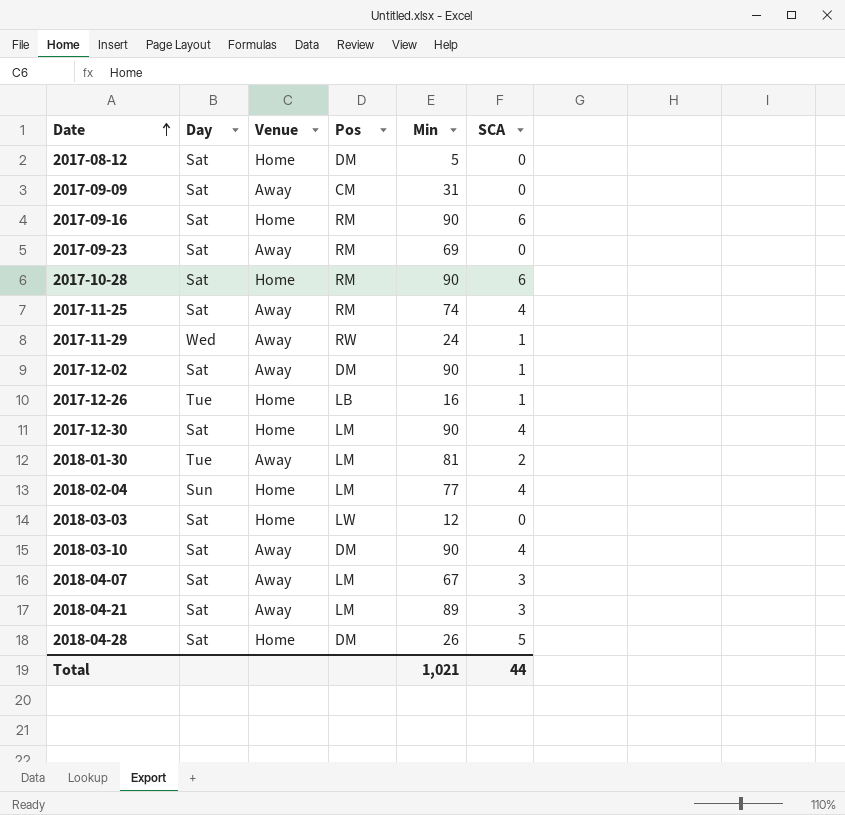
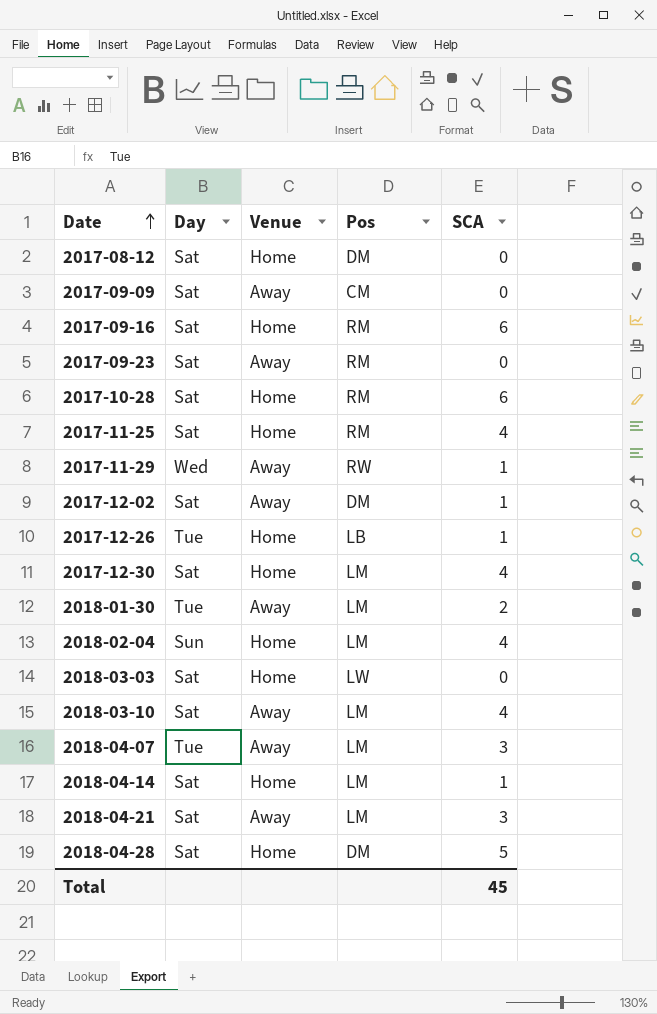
column Min | position: 5 -> none
2017-11-25 | Venue: Away -> Home
2018-03-10 | Pos: DM -> LM
2018-04-07 | Day: Sat -> Tue
row 2018-04-14: none -> Sat | Home | LM | 1
Total | SCA: 44 -> 45

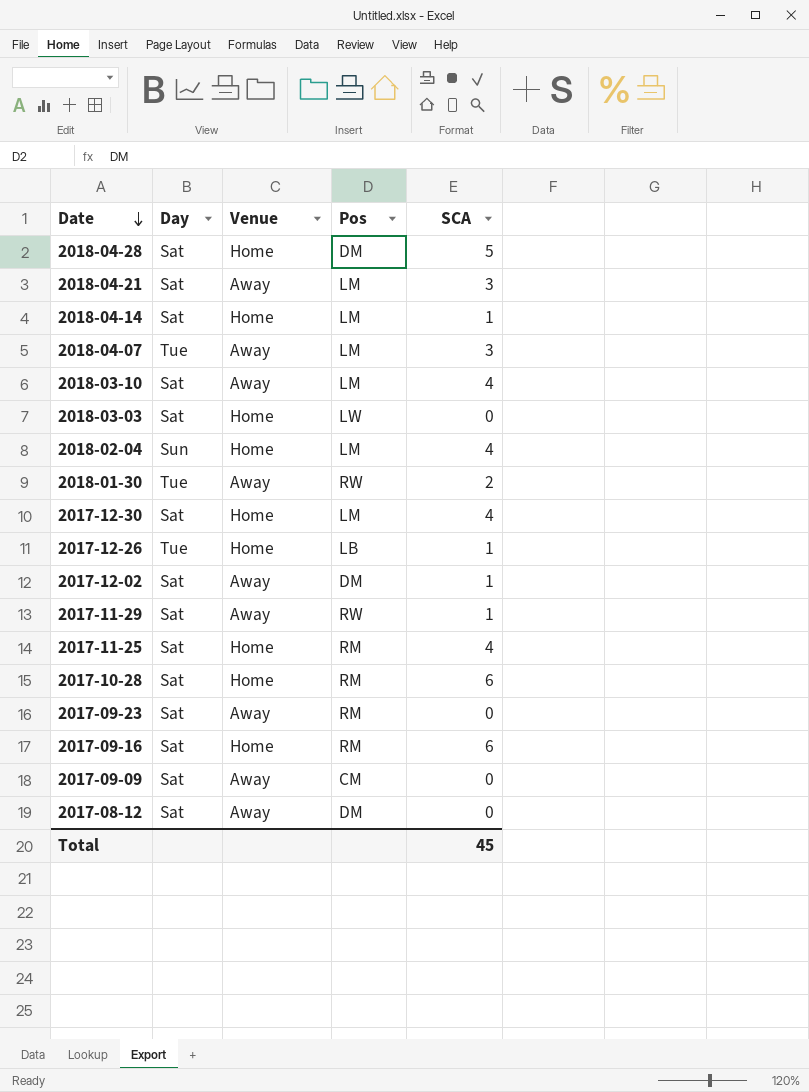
row order: Date ascending -> Date descending
2018-01-30 | Pos: LM -> RW
2017-11-29 | Day: Wed -> Sat
2017-08-12 | Venue: Home -> Away

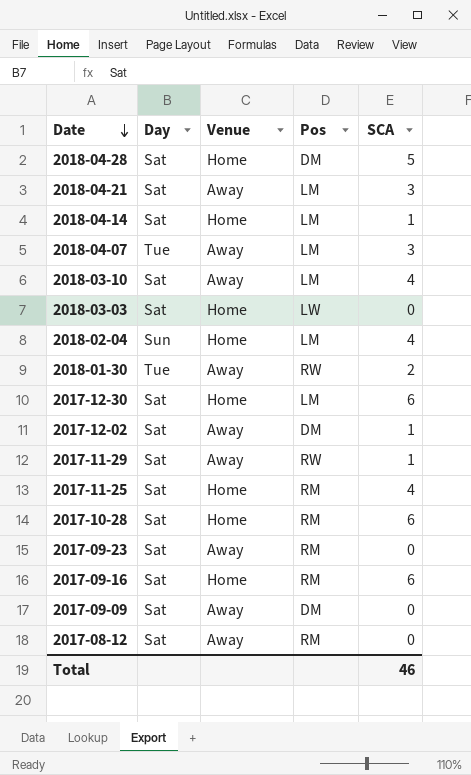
row 2017-12-26: Tue | Home | LB | 1 -> none
2017-12-30 | SCA: 4 -> 6
2017-09-09 | Pos: CM -> DM
2017-08-12 | Pos: DM -> RM
Total | SCA: 45 -> 46

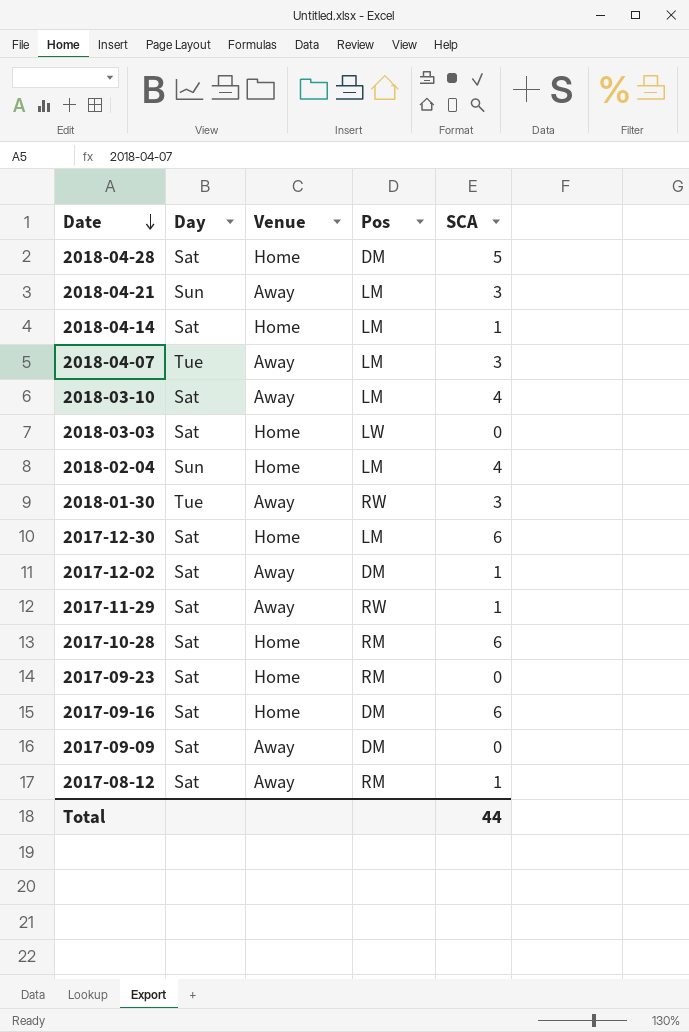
row 2017-11-25: Sat | Home | RM | 4 -> none
2018-04-21 | Day: Sat -> Sun
2018-01-30 | SCA: 2 -> 3
2017-09-23 | Venue: Away -> Home
2017-09-16 | Pos: RM -> DM
2017-08-12 | SCA: 0 -> 1
Total | SCA: 46 -> 44

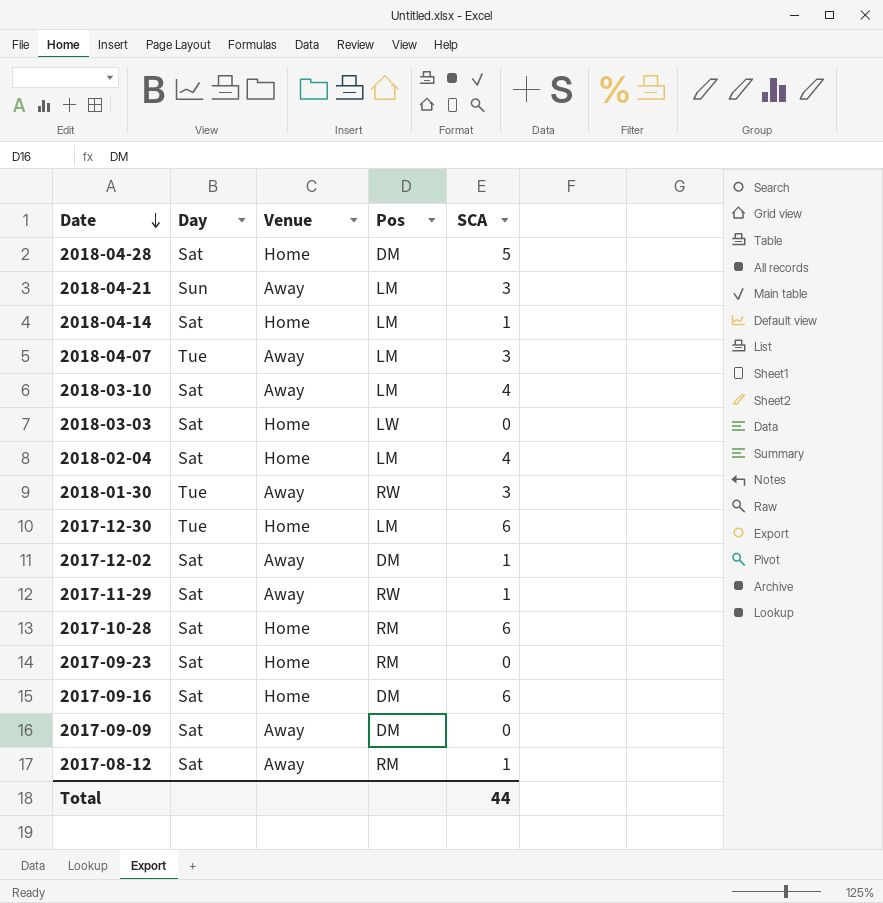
2018-02-04 | Day: Sun -> Sat
2017-12-30 | Day: Sat -> Tue

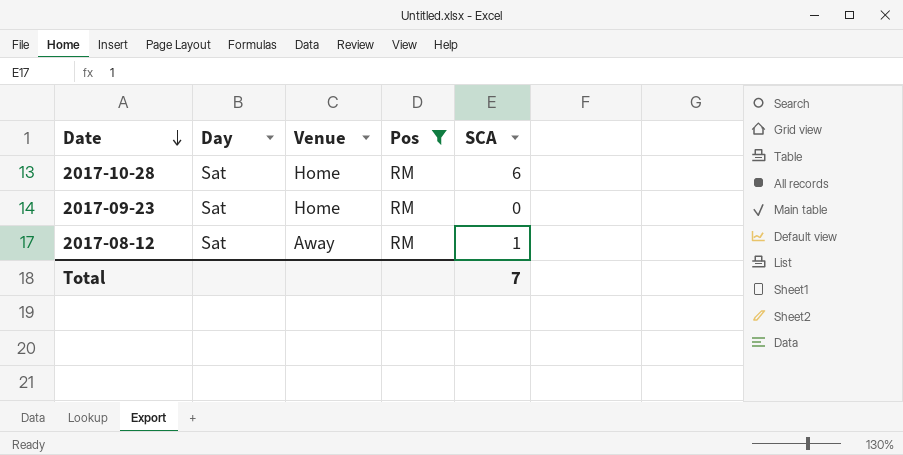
filter: none -> Pos = RM
Total | SCA: 44 -> 7

